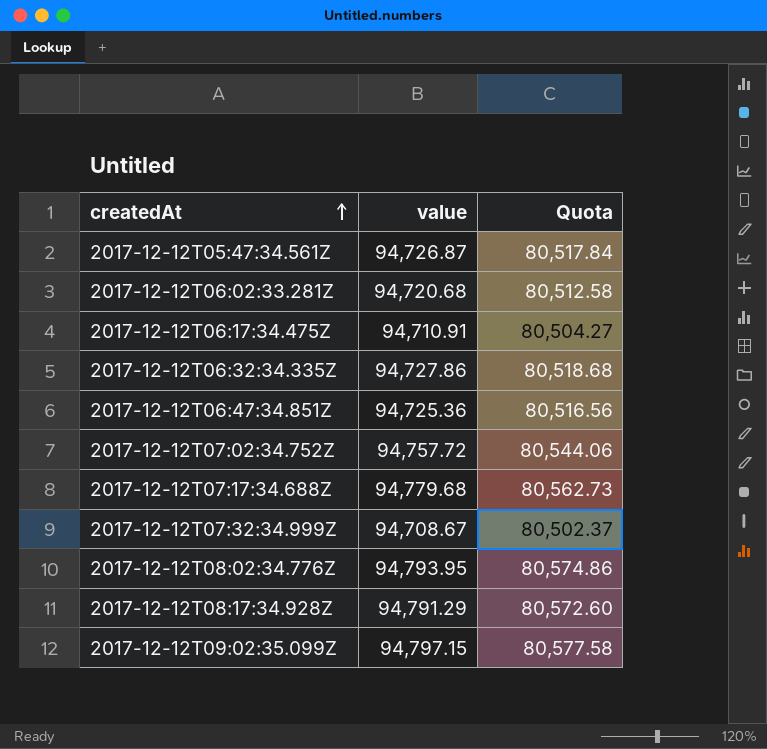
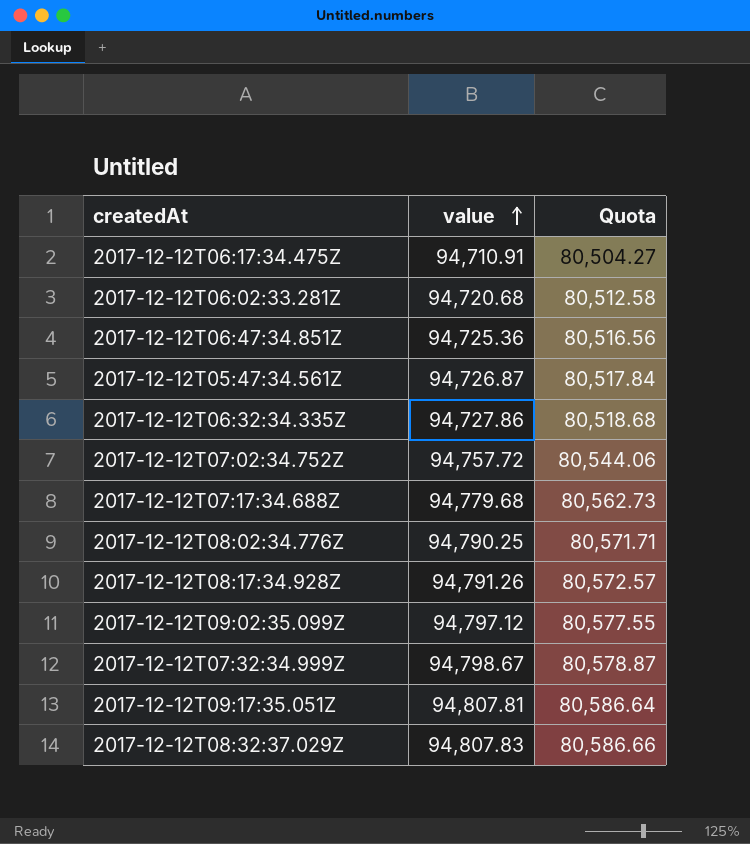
row order: createdAt ascending -> value ascending
2017-12-12T08:02:34.776Z | value: 94,793.95 -> 94,790.25
2017-12-12T08:02:34.776Z | Quota: 80,574.86 -> 80,571.71
2017-12-12T08:17:34.928Z | value: 94,791.29 -> 94,791.26
2017-12-12T08:17:34.928Z | Quota: 80,572.60 -> 80,572.57
2017-12-12T09:02:35.099Z | value: 94,797.15 -> 94,797.12
2017-12-12T09:02:35.099Z | Quota: 80,577.58 -> 80,577.55
2017-12-12T07:32:34.999Z | value: 94,708.67 -> 94,798.67
2017-12-12T07:32:34.999Z | Quota: 80,502.37 -> 80,578.87
row 2017-12-12T09:17:35.051Z: none -> 94,807.81 | 80,586.64
row 2017-12-12T08:32:37.029Z: none -> 94,807.83 | 80,586.66

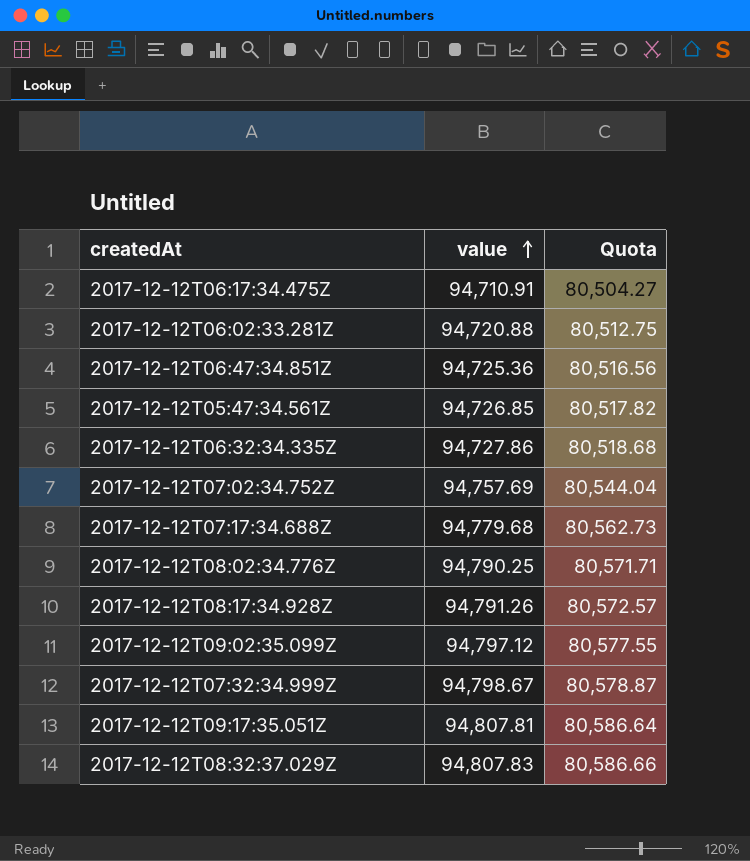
2017-12-12T06:02:33.281Z | value: 94,720.68 -> 94,720.88
2017-12-12T06:02:33.281Z | Quota: 80,512.58 -> 80,512.75
2017-12-12T05:47:34.561Z | value: 94,726.87 -> 94,726.85
2017-12-12T05:47:34.561Z | Quota: 80,517.84 -> 80,517.82
2017-12-12T07:02:34.752Z | value: 94,757.72 -> 94,757.69
2017-12-12T07:02:34.752Z | Quota: 80,544.06 -> 80,544.04

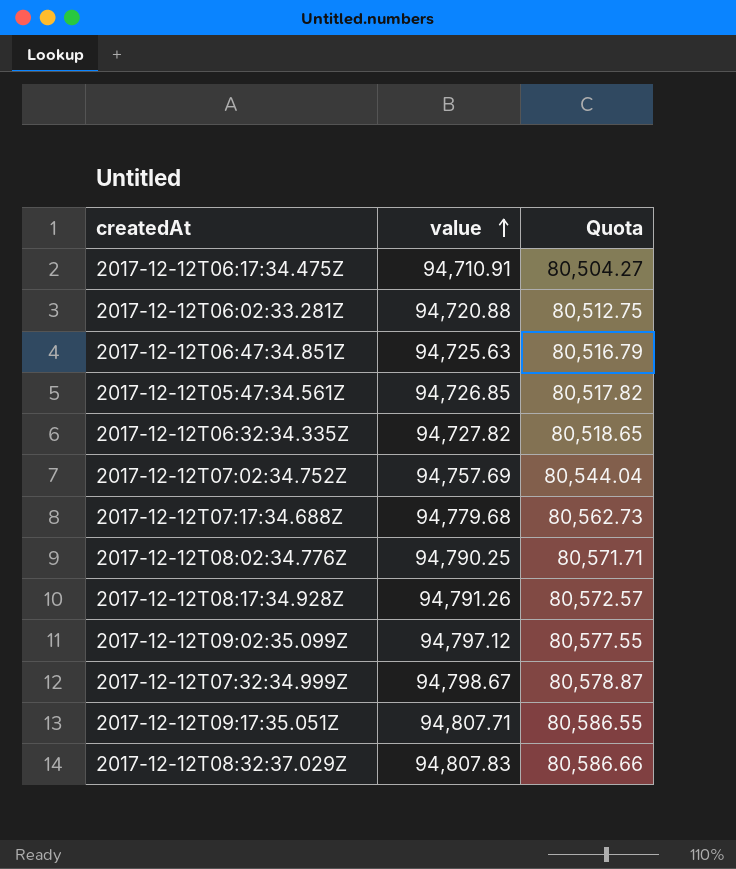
2017-12-12T06:47:34.851Z | value: 94,725.36 -> 94,725.63
2017-12-12T06:47:34.851Z | Quota: 80,516.56 -> 80,516.79
2017-12-12T06:32:34.335Z | value: 94,727.86 -> 94,727.82
2017-12-12T06:32:34.335Z | Quota: 80,518.68 -> 80,518.65
2017-12-12T09:17:35.051Z | value: 94,807.81 -> 94,807.71
2017-12-12T09:17:35.051Z | Quota: 80,586.64 -> 80,586.55

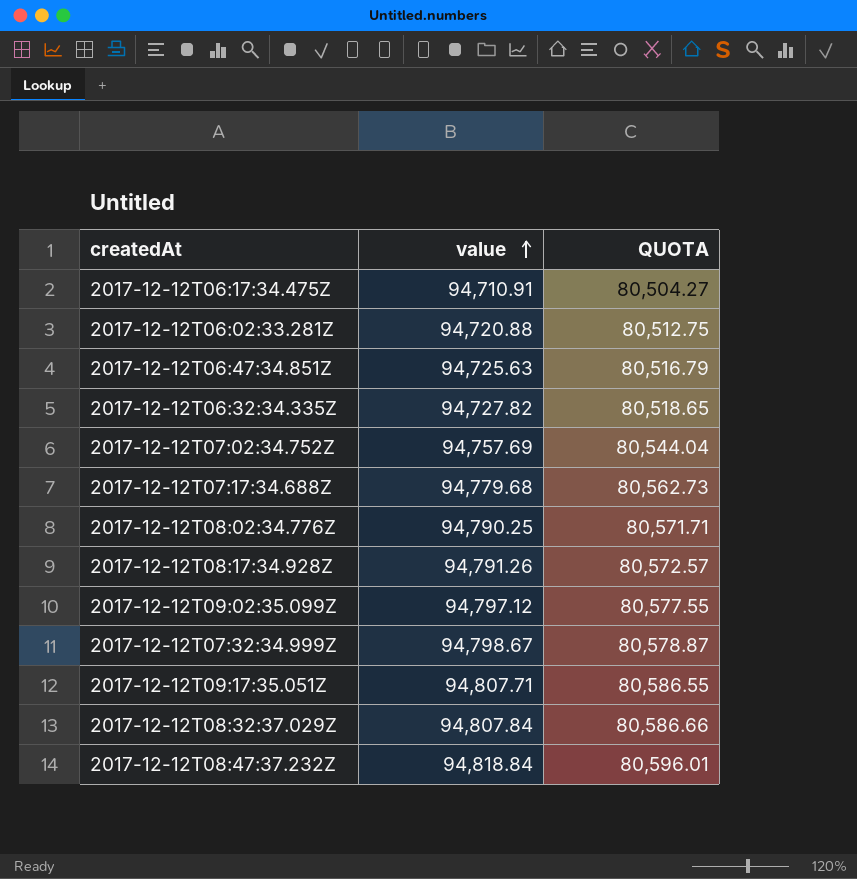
column name: Quota -> QUOTA
row 2017-12-12T05:47:34.561Z: 94,726.85 | 80,517.82 -> none
2017-12-12T08:32:37.029Z | value: 94,807.83 -> 94,807.84
row 2017-12-12T08:47:37.232Z: none -> 94,818.84 | 80,596.01

